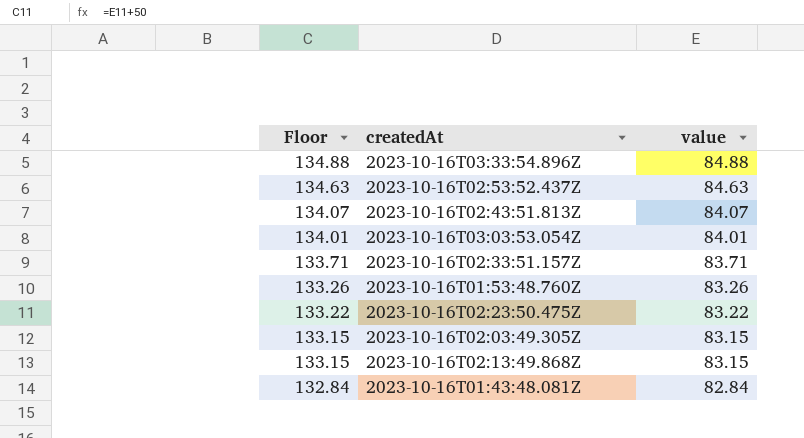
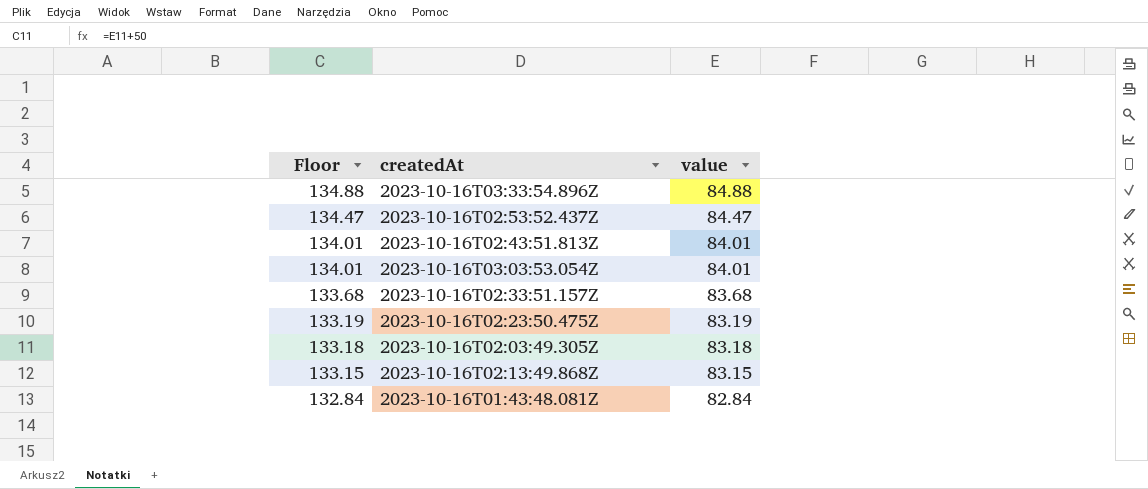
row 2023-10-16T01:53:48.760Z: 133.26 | 83.26 -> none
2023-10-16T02:53:52.437Z | Floor: 134.63 -> 134.47
2023-10-16T02:53:52.437Z | value: 84.63 -> 84.47
2023-10-16T02:43:51.813Z | Floor: 134.07 -> 134.01
2023-10-16T02:43:51.813Z | value: 84.07 -> 84.01
2023-10-16T02:33:51.157Z | Floor: 133.71 -> 133.68
2023-10-16T02:33:51.157Z | value: 83.71 -> 83.68
2023-10-16T02:23:50.475Z | Floor: 133.22 -> 133.19
2023-10-16T02:23:50.475Z | value: 83.22 -> 83.19
2023-10-16T02:03:49.305Z | Floor: 133.15 -> 133.18
2023-10-16T02:03:49.305Z | value: 83.15 -> 83.18

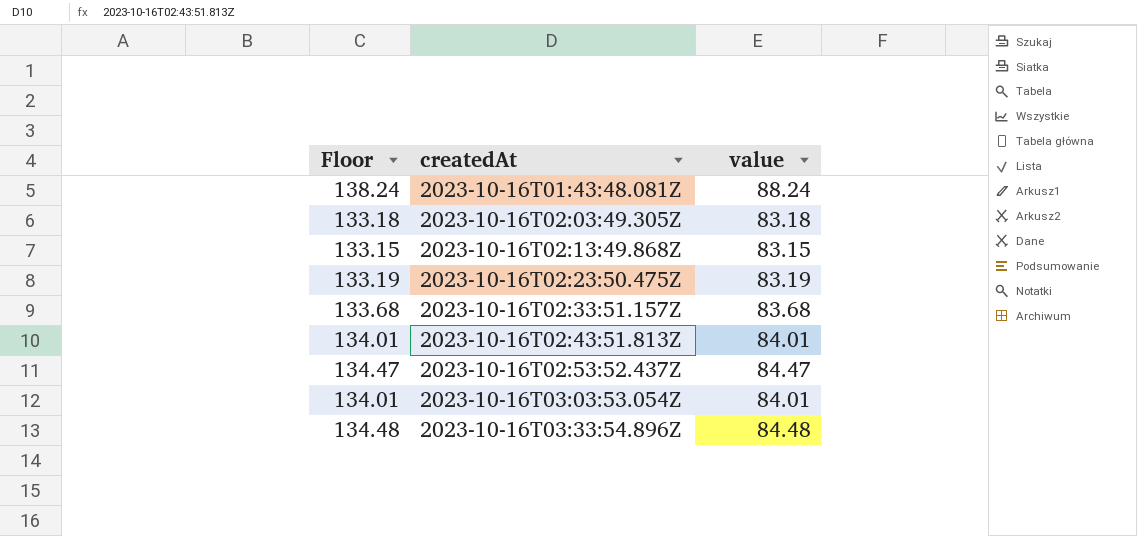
row order: Floor descending -> createdAt ascending
2023-10-16T01:43:48.081Z | Floor: 132.84 -> 138.24
2023-10-16T01:43:48.081Z | value: 82.84 -> 88.24
2023-10-16T03:33:54.896Z | Floor: 134.88 -> 134.48
2023-10-16T03:33:54.896Z | value: 84.88 -> 84.48

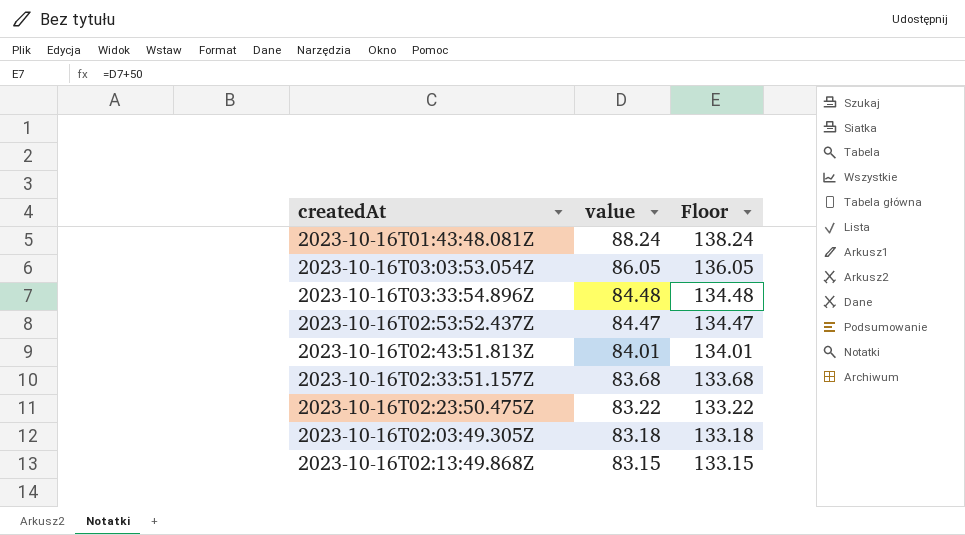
row order: createdAt ascending -> value descending
column Floor | position: 1 -> 3
2023-10-16T03:03:53.054Z | value: 84.01 -> 86.05
2023-10-16T03:03:53.054Z | Floor: 134.01 -> 136.05
2023-10-16T02:23:50.475Z | value: 83.19 -> 83.22
2023-10-16T02:23:50.475Z | Floor: 133.19 -> 133.22

